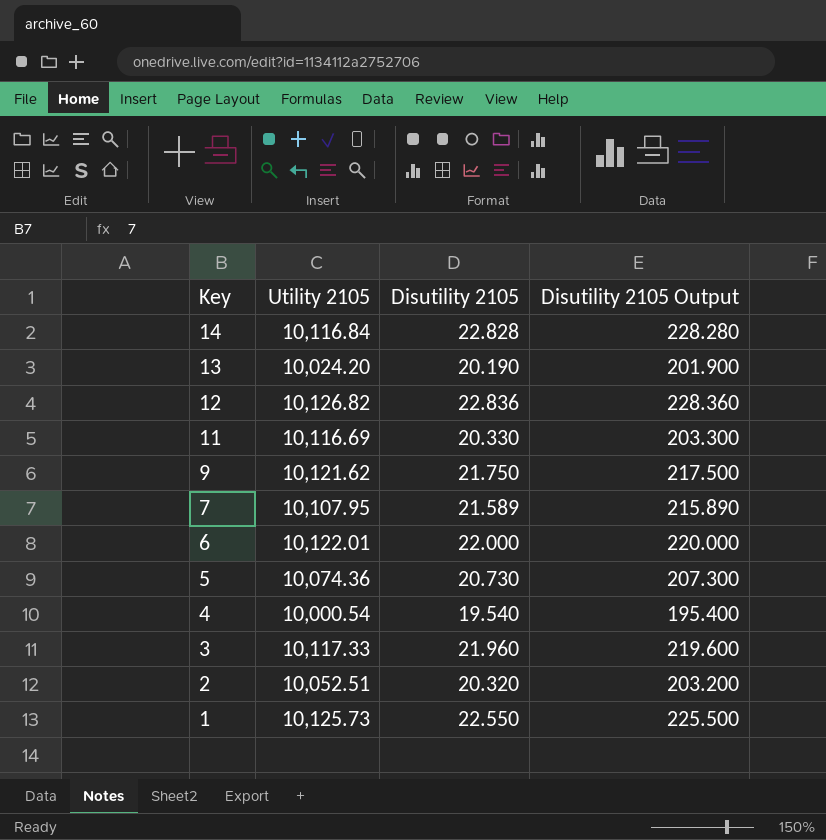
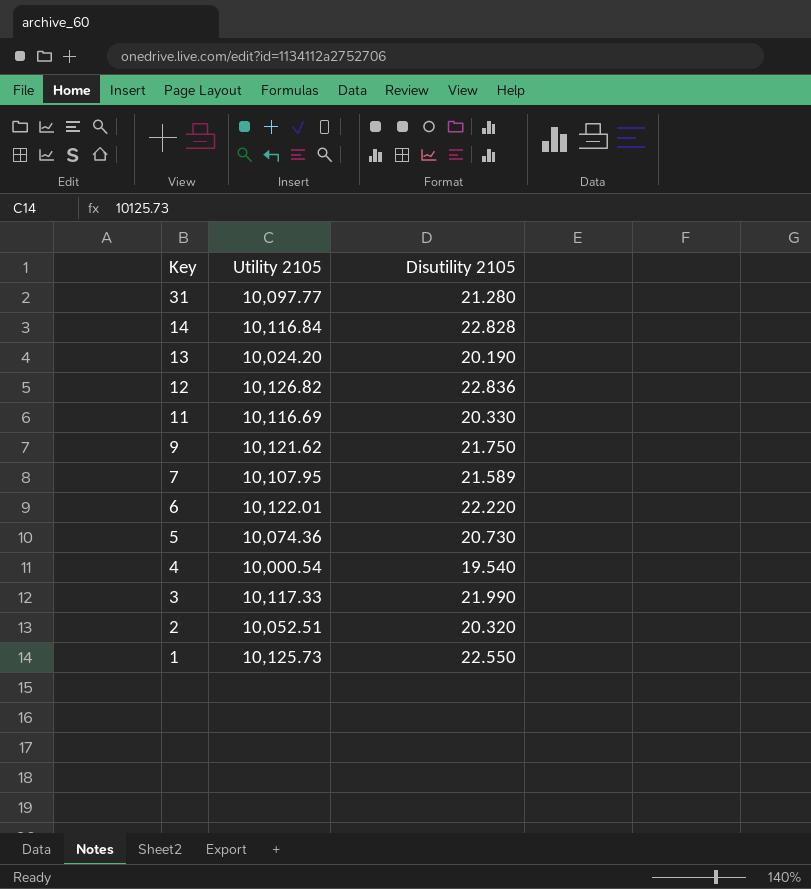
column Disutility 2105 Output | formula: [Disutility 2105] * 10 -> none
row 31: none -> 10,097.77 | 21.280
6 | Disutility 2105: 22.000 -> 22.220
3 | Disutility 2105: 21.960 -> 21.990

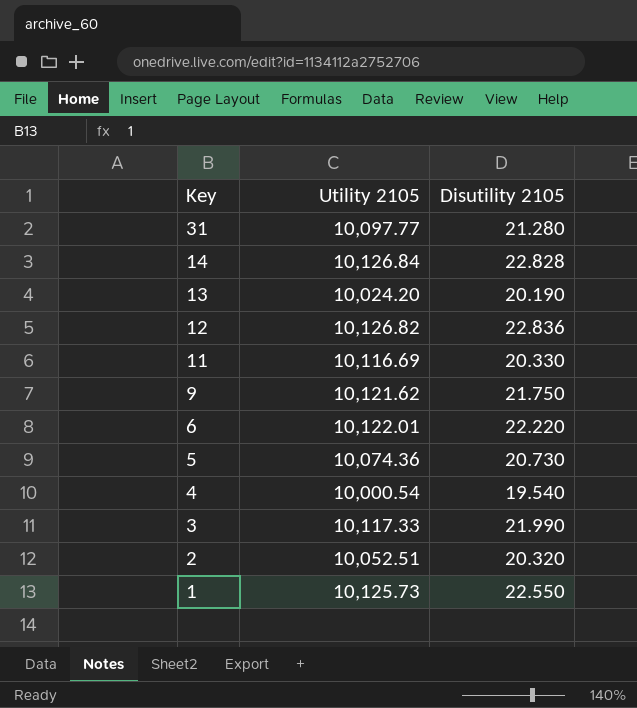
row 7: 10,107.95 | 21.589 -> none
14 | Utility 2105: 10,116.84 -> 10,126.84

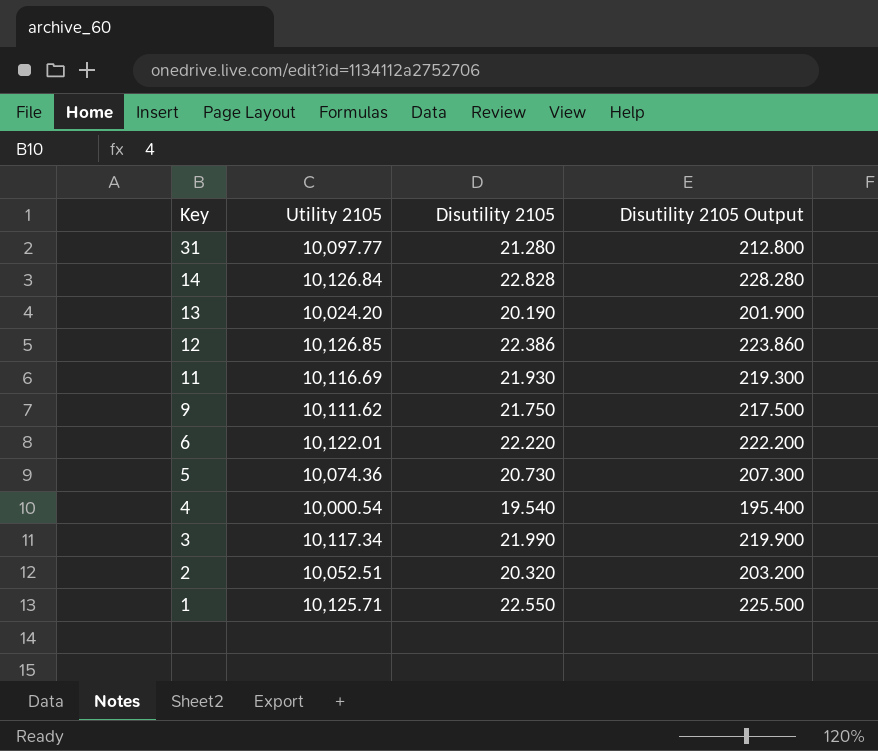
column Disutility 2105 Output | formula: none -> [Disutility 2105] * 10
12 | Utility 2105: 10,126.82 -> 10,126.85
12 | Disutility 2105: 22.836 -> 22.386
11 | Disutility 2105: 20.330 -> 21.930
9 | Utility 2105: 10,121.62 -> 10,111.62
3 | Utility 2105: 10,117.33 -> 10,117.34
1 | Utility 2105: 10,125.73 -> 10,125.71

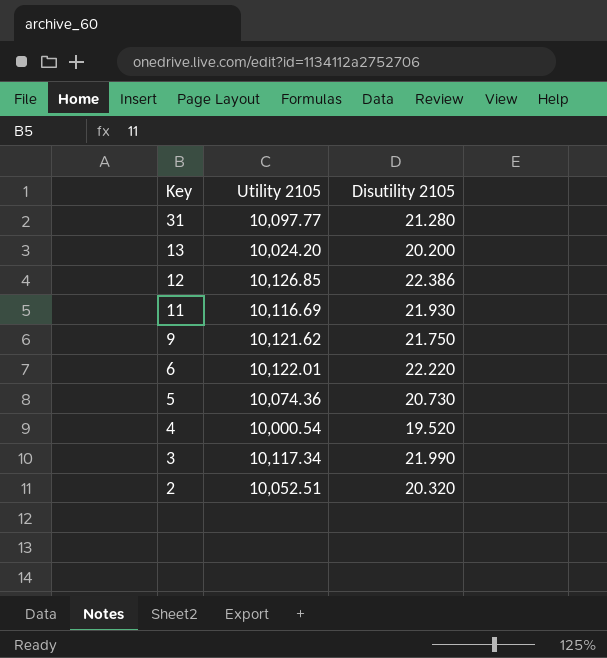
column Disutility 2105 Output | formula: [Disutility 2105] * 10 -> none
row 14: 10,126.84 | 22.828 | 228.280 -> none
row 1: 10,125.71 | 22.550 | 225.500 -> none
13 | Disutility 2105: 20.190 -> 20.200
9 | Utility 2105: 10,111.62 -> 10,121.62
4 | Disutility 2105: 19.540 -> 19.520

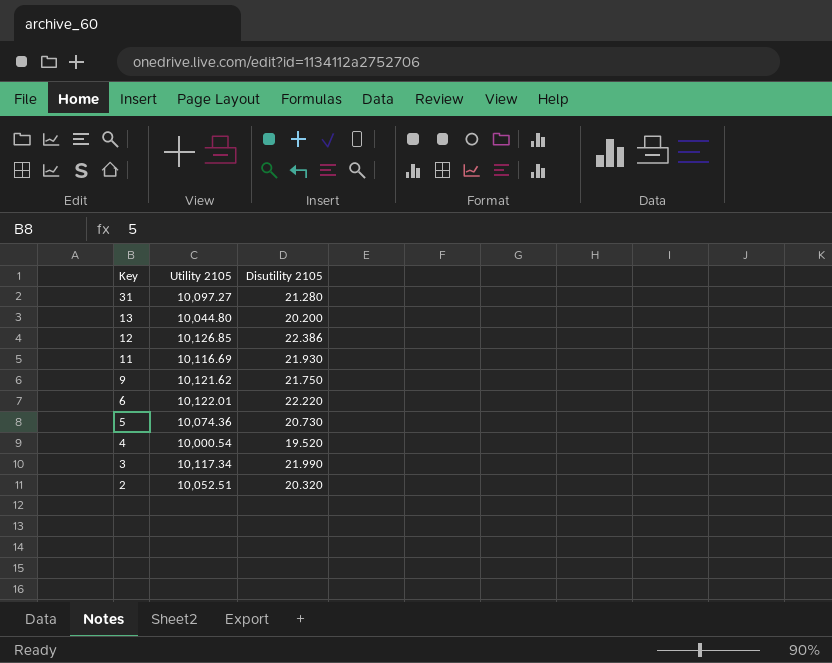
31 | Utility 2105: 10,097.77 -> 10,097.27
13 | Utility 2105: 10,024.20 -> 10,044.80

